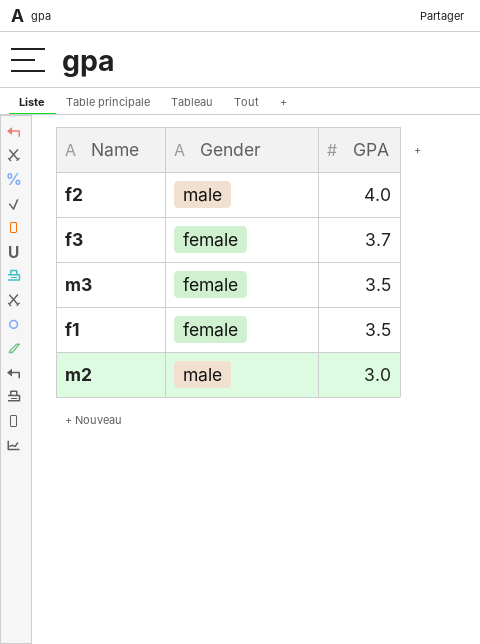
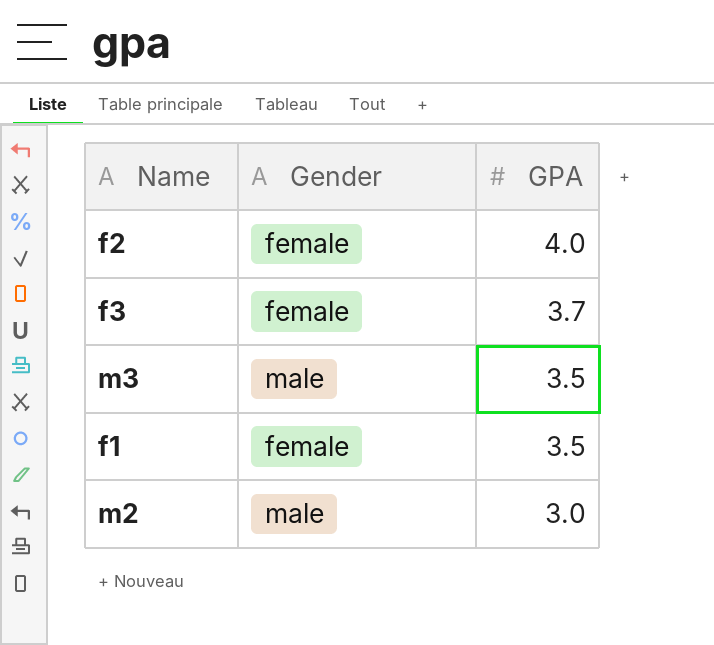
f2 | Gender: male -> female
m3 | Gender: female -> male

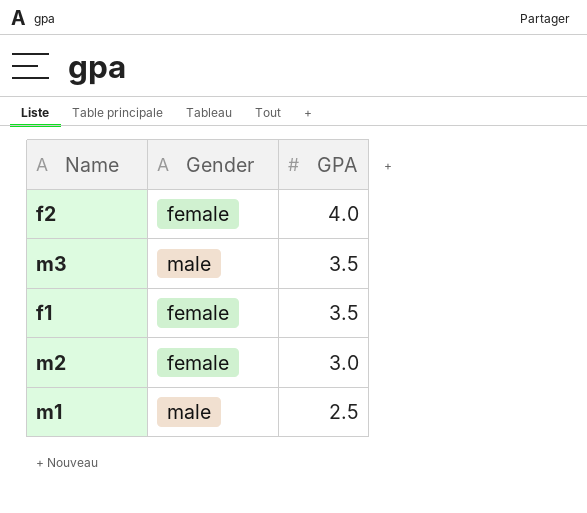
row f3: female | 3.7 -> none
m2 | Gender: male -> female
row m1: none -> male | 2.5

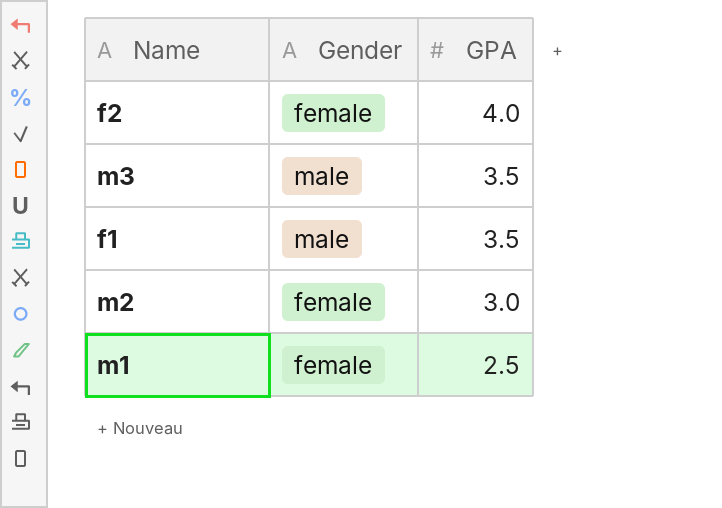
f1 | Gender: female -> male
m1 | Gender: male -> female

